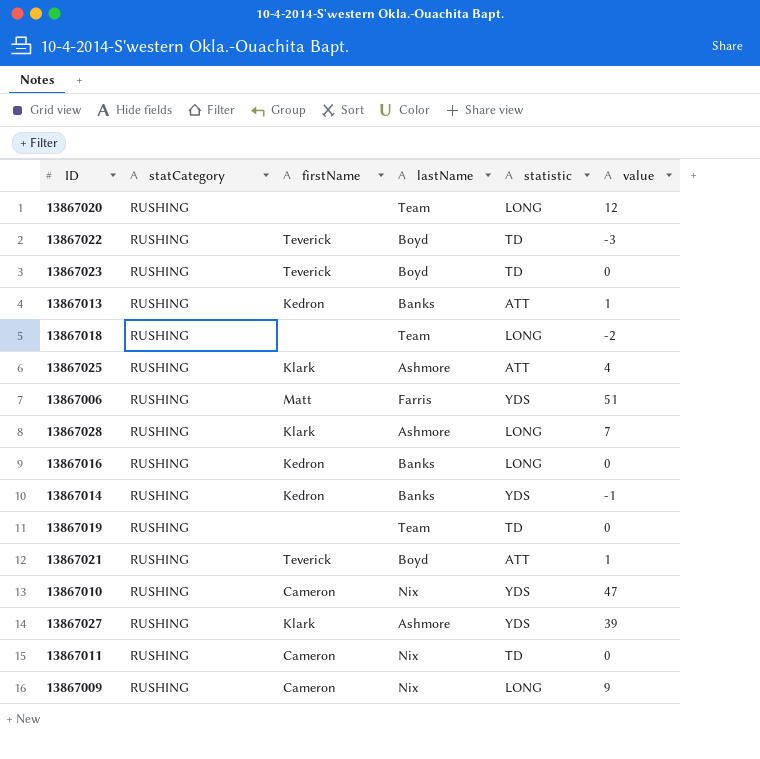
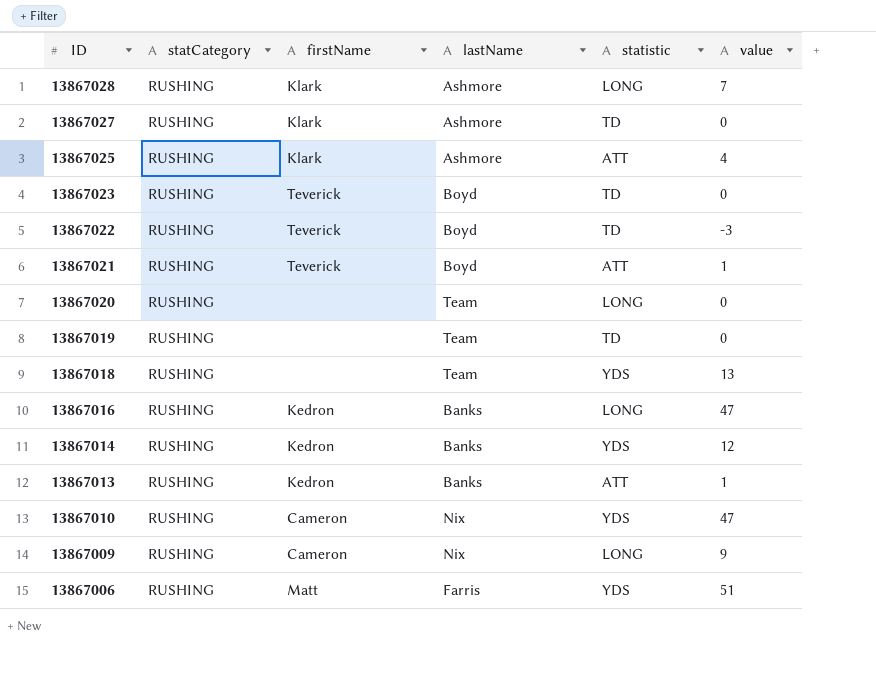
row order: none -> ID descending
row 13867011: RUSHING | Cameron | Nix | TD | 0 -> none
13867027 | statistic: YDS -> TD
13867027 | value: 39 -> 0
13867020 | value: 12 -> 0
13867018 | statistic: LONG -> YDS
13867018 | value: -2 -> 13
13867016 | value: 0 -> 47
13867014 | value: -1 -> 12

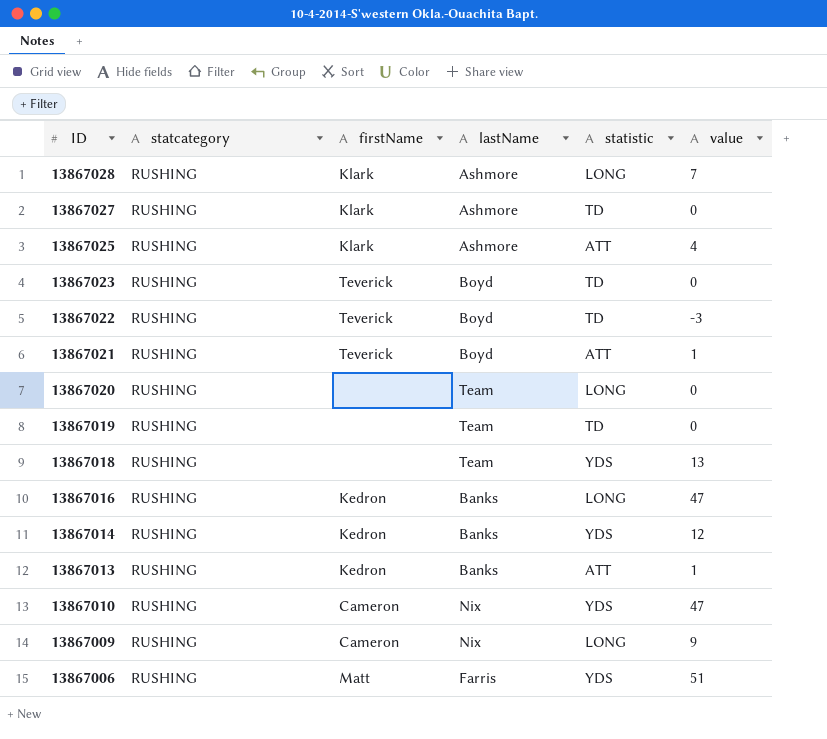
column name: statCategory -> statcategory

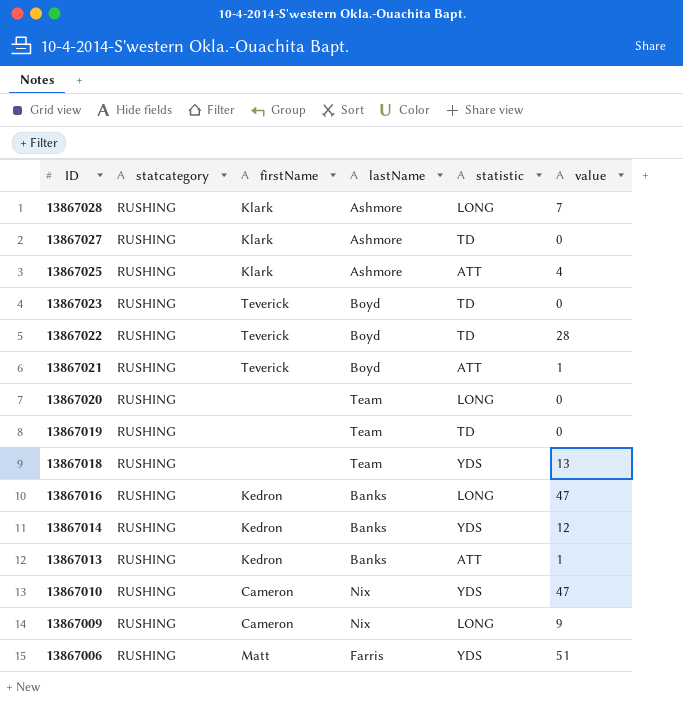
13867022 | value: -3 -> 28

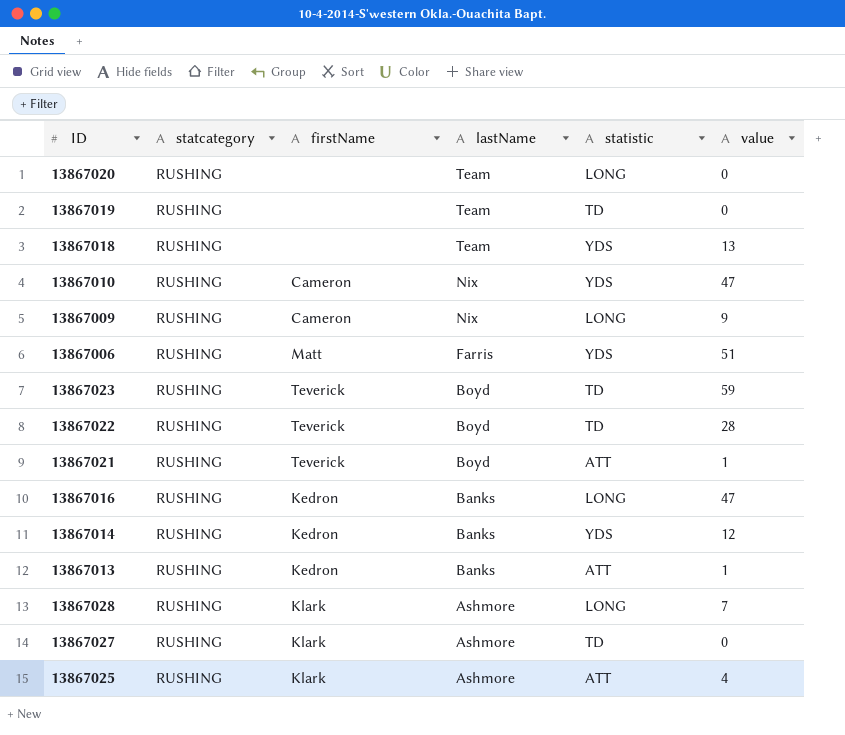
row order: ID descending -> lastName descending
13867023 | value: 0 -> 59

